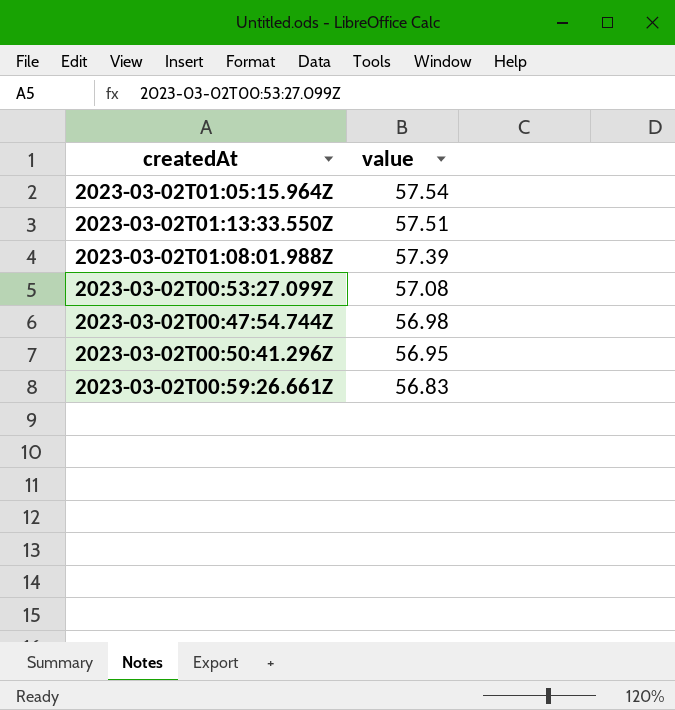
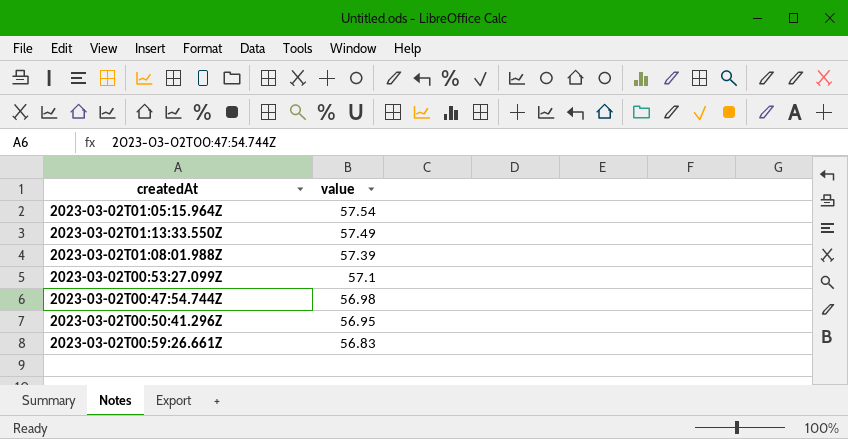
2023-03-02T01:13:33.550Z | value: 57.51 -> 57.49
2023-03-02T00:53:27.099Z | value: 57.08 -> 57.1

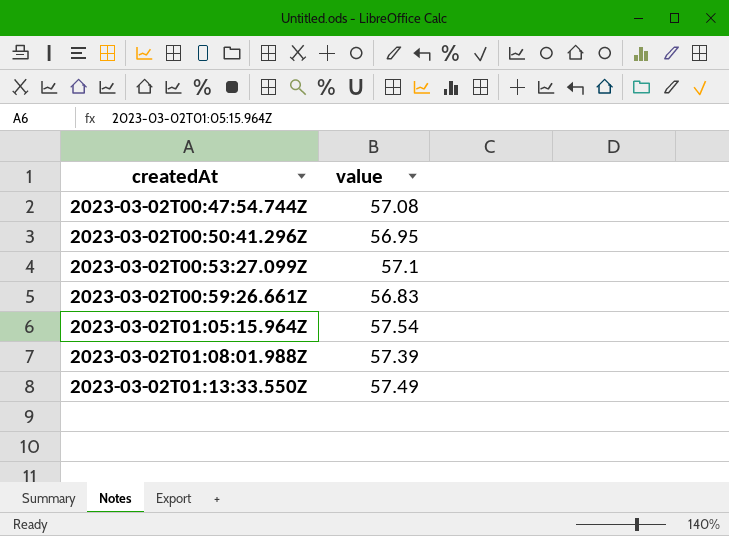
row order: value descending -> createdAt ascending
2023-03-02T00:47:54.744Z | value: 56.98 -> 57.08

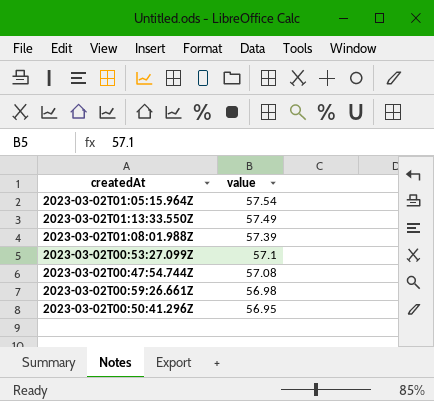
row order: createdAt ascending -> value descending
2023-03-02T00:59:26.661Z | value: 56.83 -> 56.98

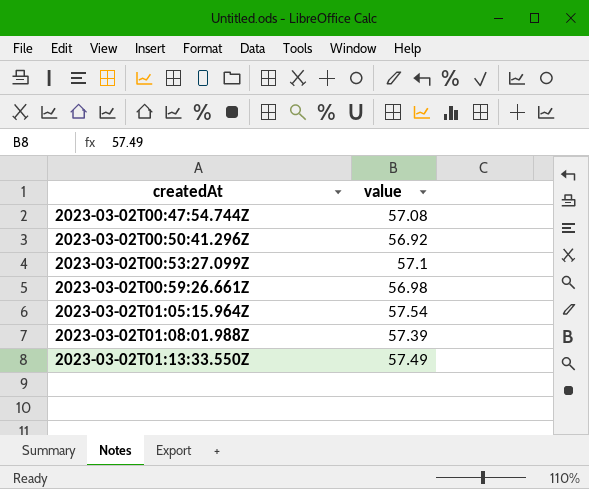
row order: value descending -> createdAt ascending
2023-03-02T00:50:41.296Z | value: 56.95 -> 56.92

